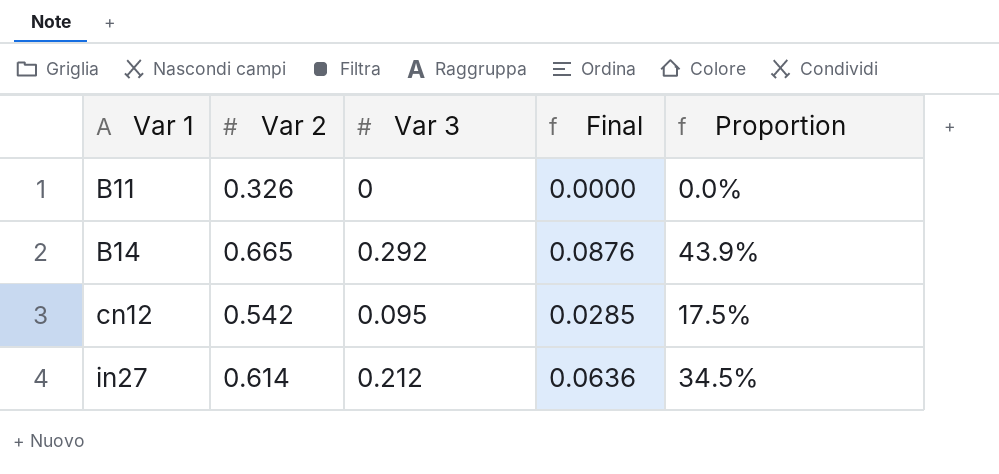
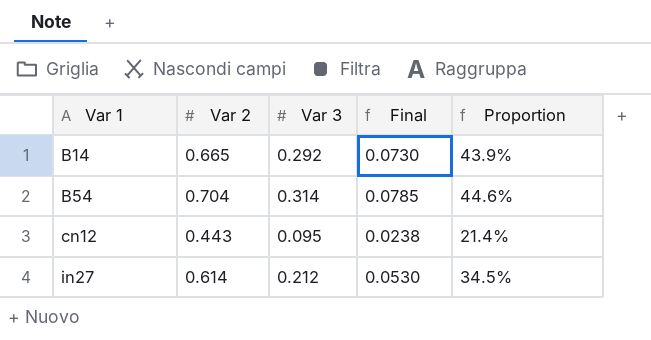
column Final | formula: [Var 3] * 0.3 -> [Var 3] * 0.25
row B11: 0.326 | 0 | 0.0000 | 0.0% -> none
row B54: none -> 0.704 | 0.314 | 0.0785 | 44.6%
cn12 | Var 2: 0.542 -> 0.443
cn12 | Proportion: 17.5% -> 21.4%

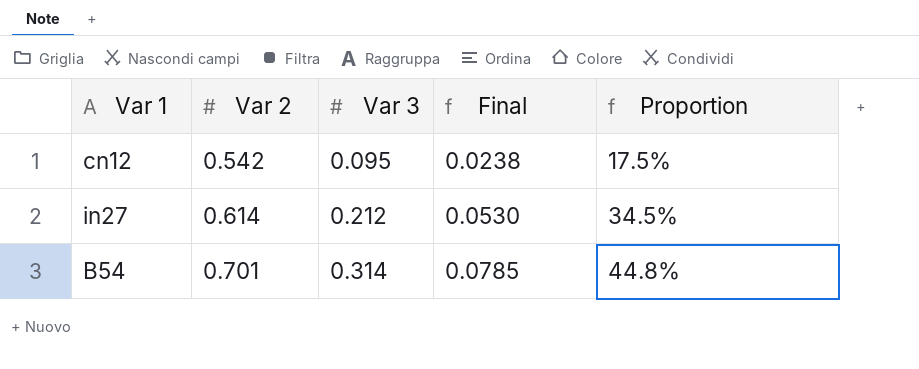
row order: Var 1 ascending -> Var 2 ascending
row B14: 0.665 | 0.292 | 0.0730 | 43.9% -> none
cn12 | Var 2: 0.443 -> 0.542
cn12 | Proportion: 21.4% -> 17.5%
B54 | Var 2: 0.704 -> 0.701
B54 | Proportion: 44.6% -> 44.8%

